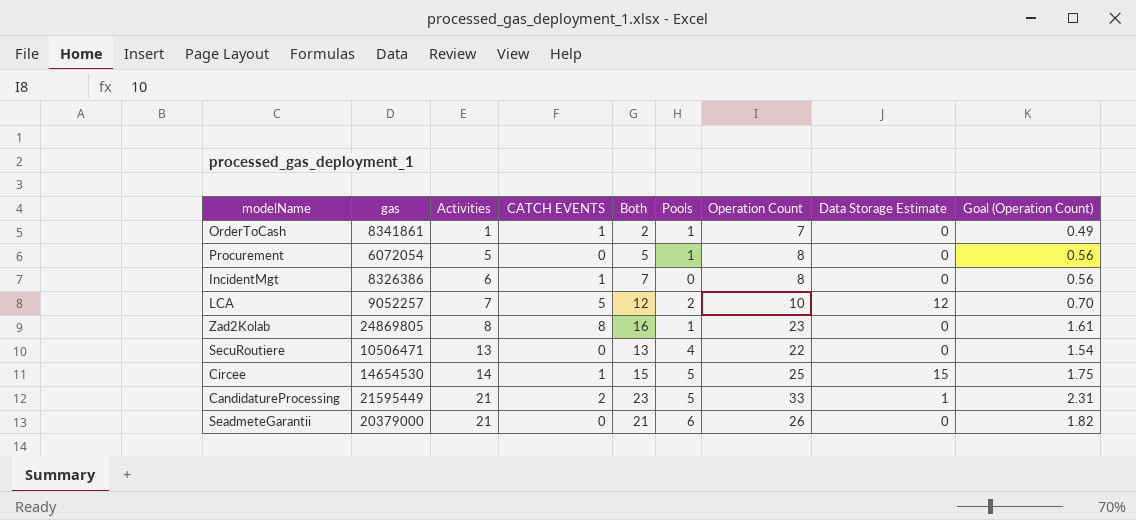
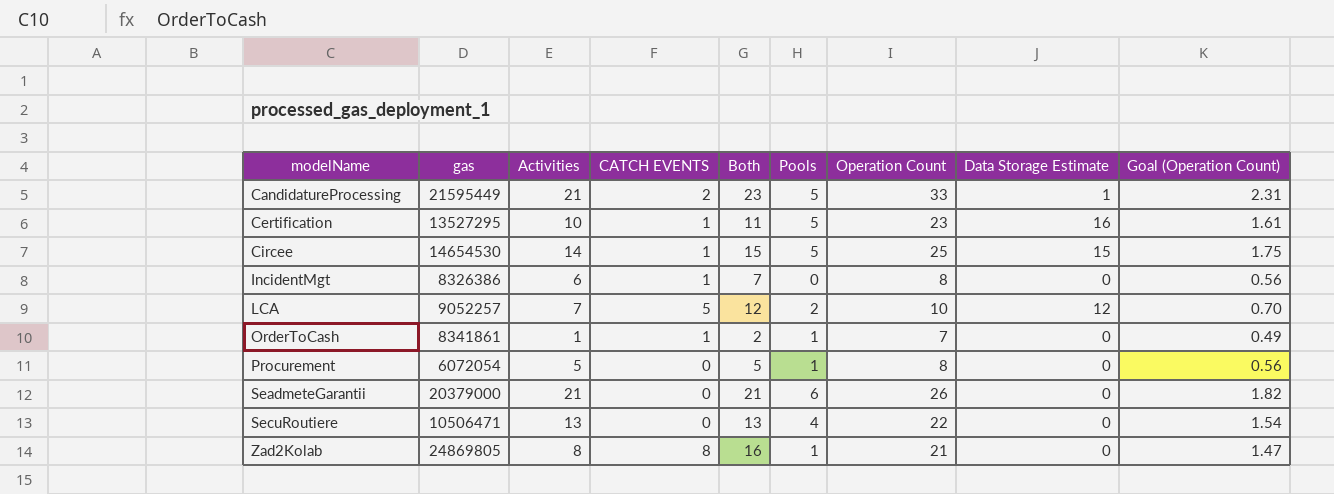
row order: Activities ascending -> modelName ascending
row Certification: none -> 13527295 | 10 | 1 | 11 | 5 | 23 | 16 | 1.61
Zad2Kolab | Operation Count: 23 -> 21
Zad2Kolab | Goal (Operation Count): 1.61 -> 1.47

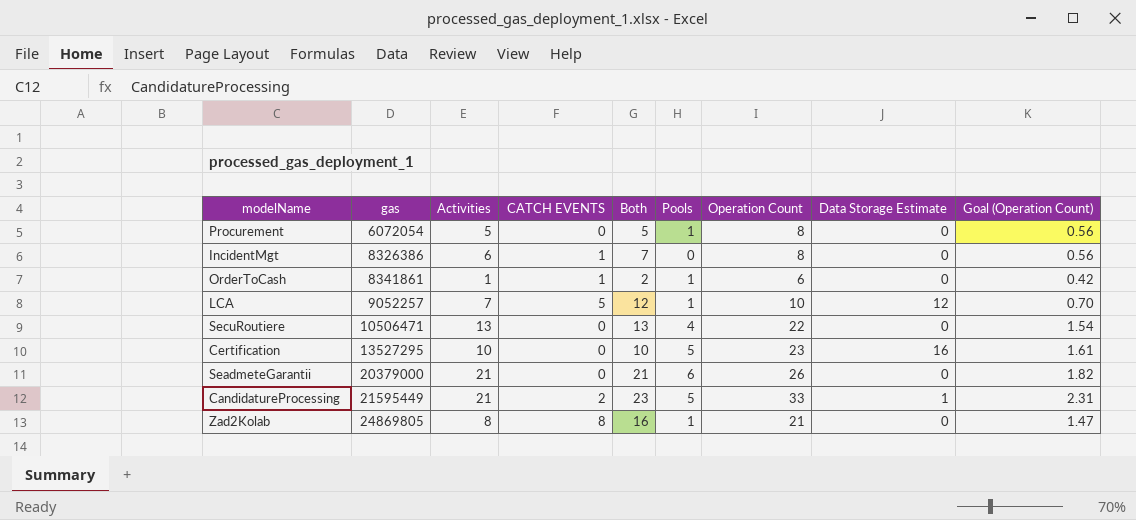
row order: modelName ascending -> gas ascending
row Circee: 14654530 | 14 | 1 | 15 | 5 | 25 | 15 | 1.75 -> none
OrderToCash | Operation Count: 7 -> 6
OrderToCash | Goal (Operation Count): 0.49 -> 0.42
LCA | Pools: 2 -> 1
Certification | CATCH EVENTS: 1 -> 0
Certification | Both: 11 -> 10

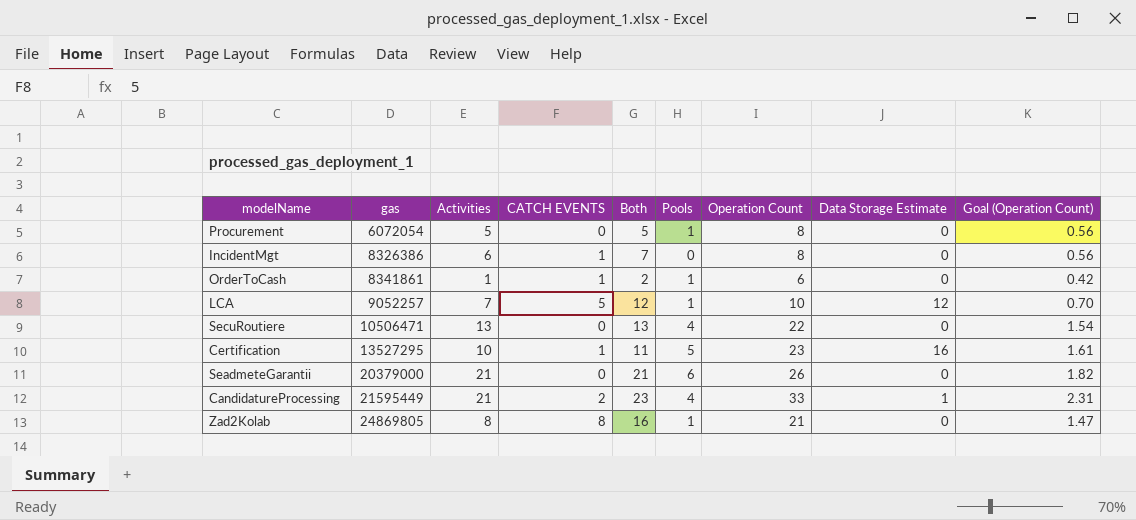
Certification | CATCH EVENTS: 0 -> 1
Certification | Both: 10 -> 11
CandidatureProcessing | Pools: 5 -> 4

